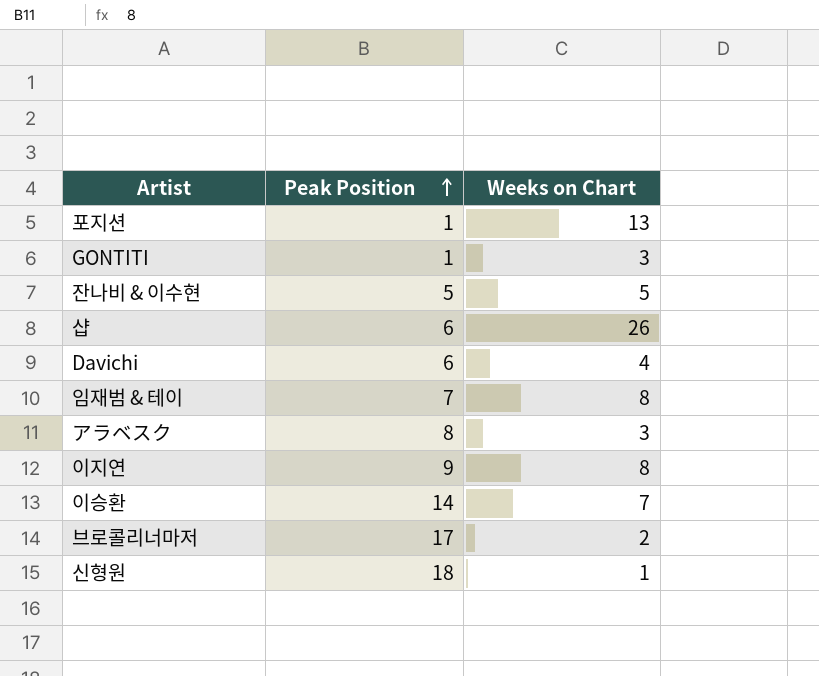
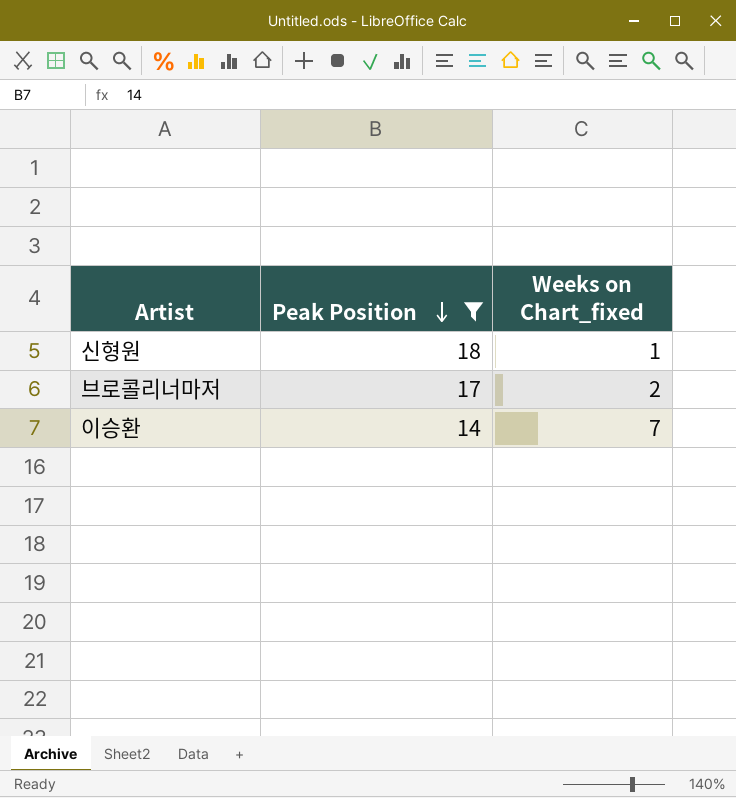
filter: none -> Peak Position >= 14
row order: Peak Position ascending -> Peak Position descending
column name: Weeks on Chart -> Weeks on Chart_fixed

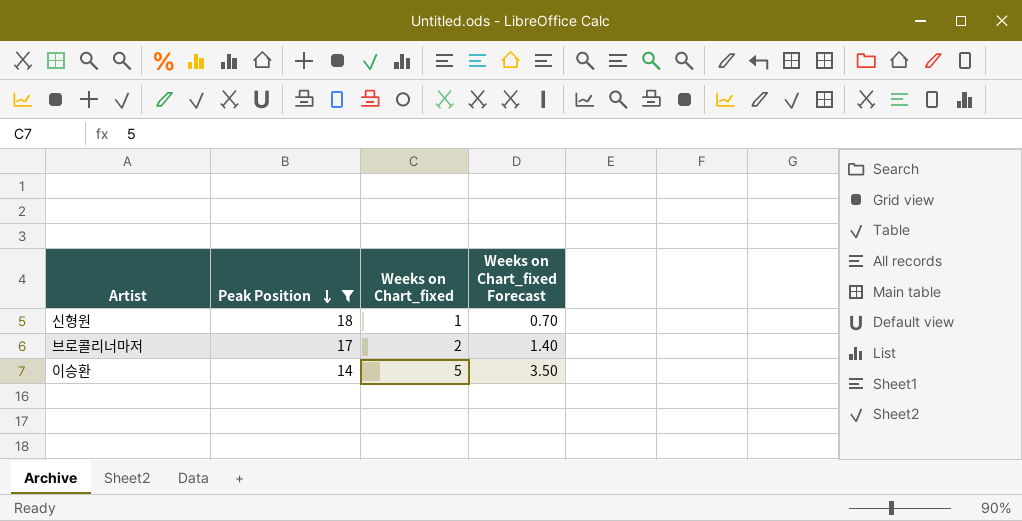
column Weeks on Chart_fixed Forecast | formula: none -> [Weeks on Chart_fixed] * 0.7
이승환 | Weeks on Chart_fixed: 7 -> 5

